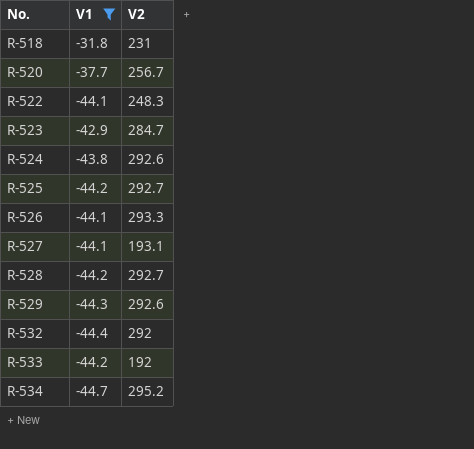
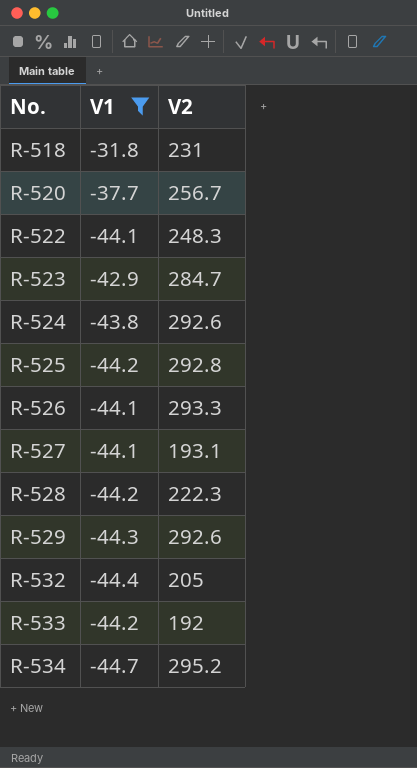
R-525 | V2: 292.7 -> 292.8
R-528 | V2: 292.7 -> 222.3
R-532 | V2: 292 -> 205

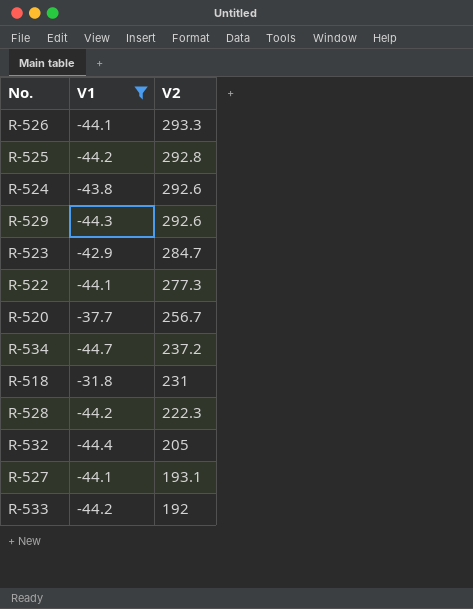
row order: No. ascending -> V2 descending
R-522 | V2: 248.3 -> 277.3
R-534 | V2: 295.2 -> 237.2

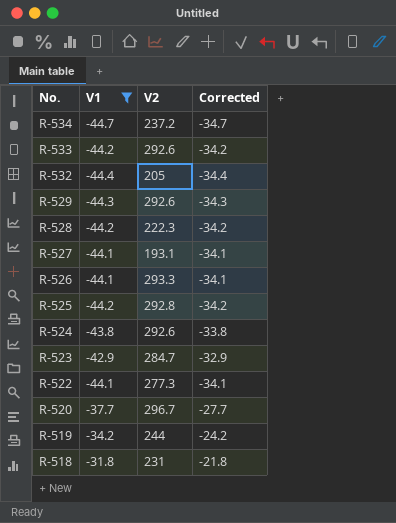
row order: V2 descending -> No. descending
column Corrected | formula: none -> [V1] + 10
R-533 | V2: 192 -> 292.6
R-520 | V2: 256.7 -> 296.7
row R-519: none -> -34.2 | 244 | -24.2

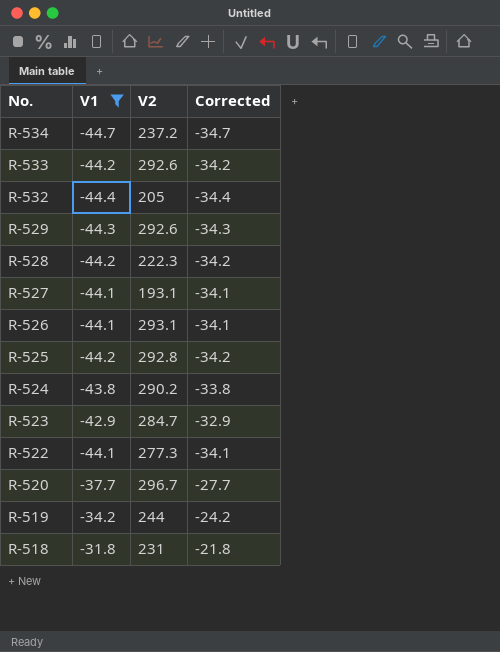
R-526 | V2: 293.3 -> 293.1
R-524 | V2: 292.6 -> 290.2

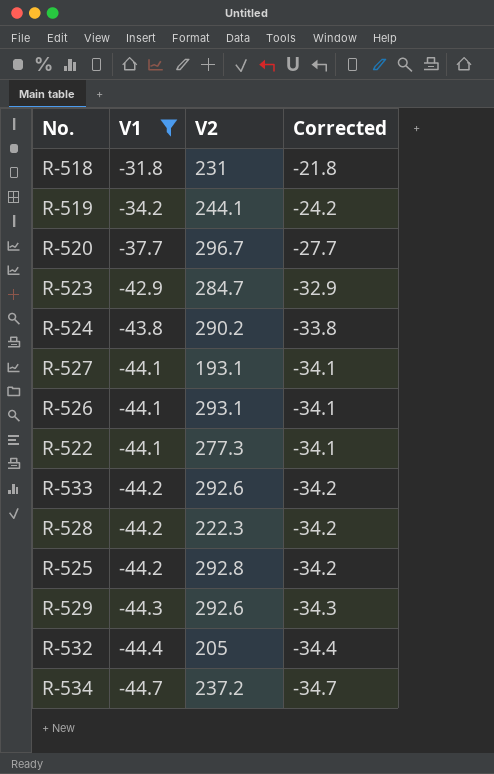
row order: No. descending -> V1 descending
R-519 | V2: 244 -> 244.1

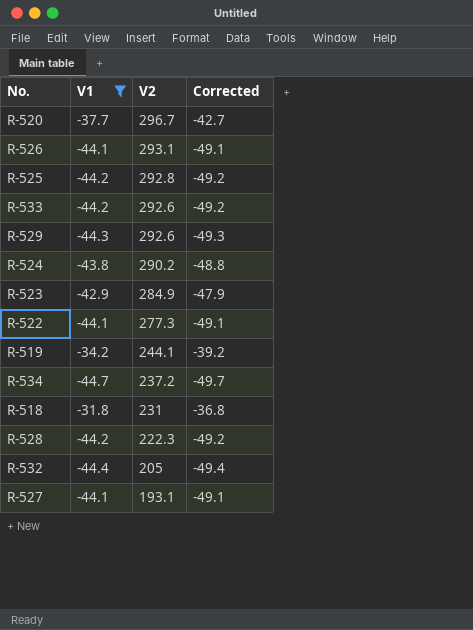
row order: V1 descending -> V2 descending
column Corrected | formula: [V1] + 10 -> [V1] - 5
R-523 | V2: 284.7 -> 284.9

